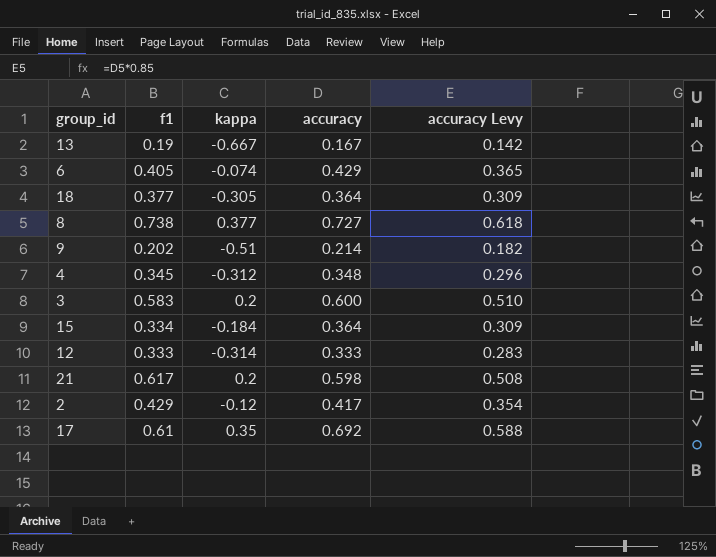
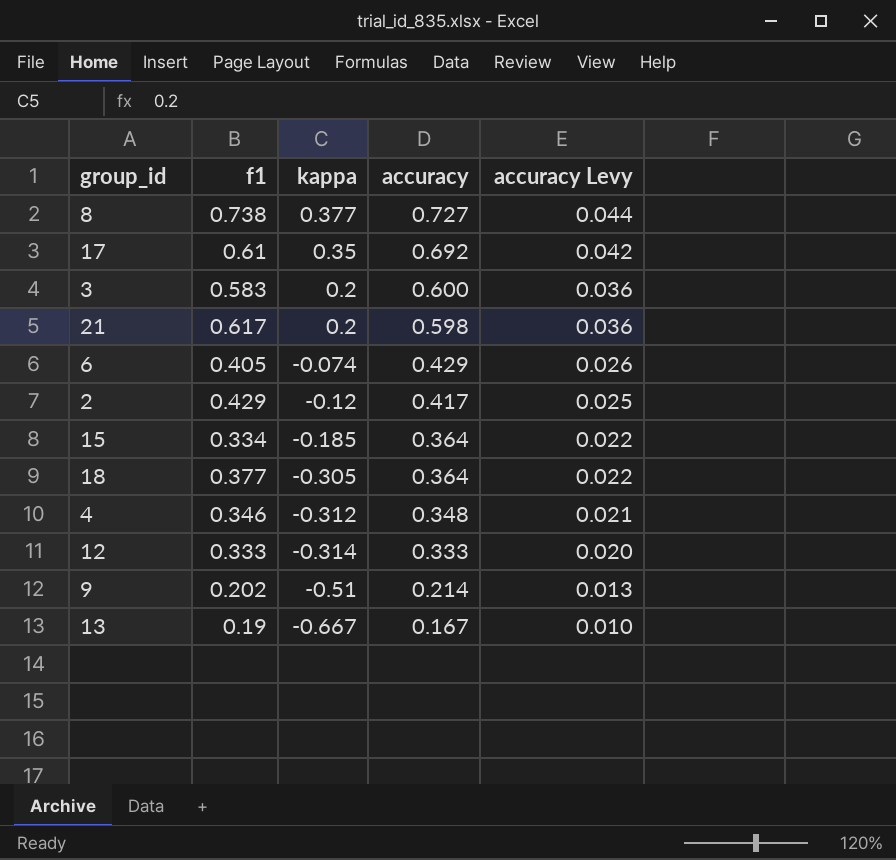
row order: none -> kappa descending
column accuracy Levy | formula: [accuracy] * 0.85 -> [accuracy] * 0.06
15 | kappa: -0.184 -> -0.185
4 | f1: 0.345 -> 0.346

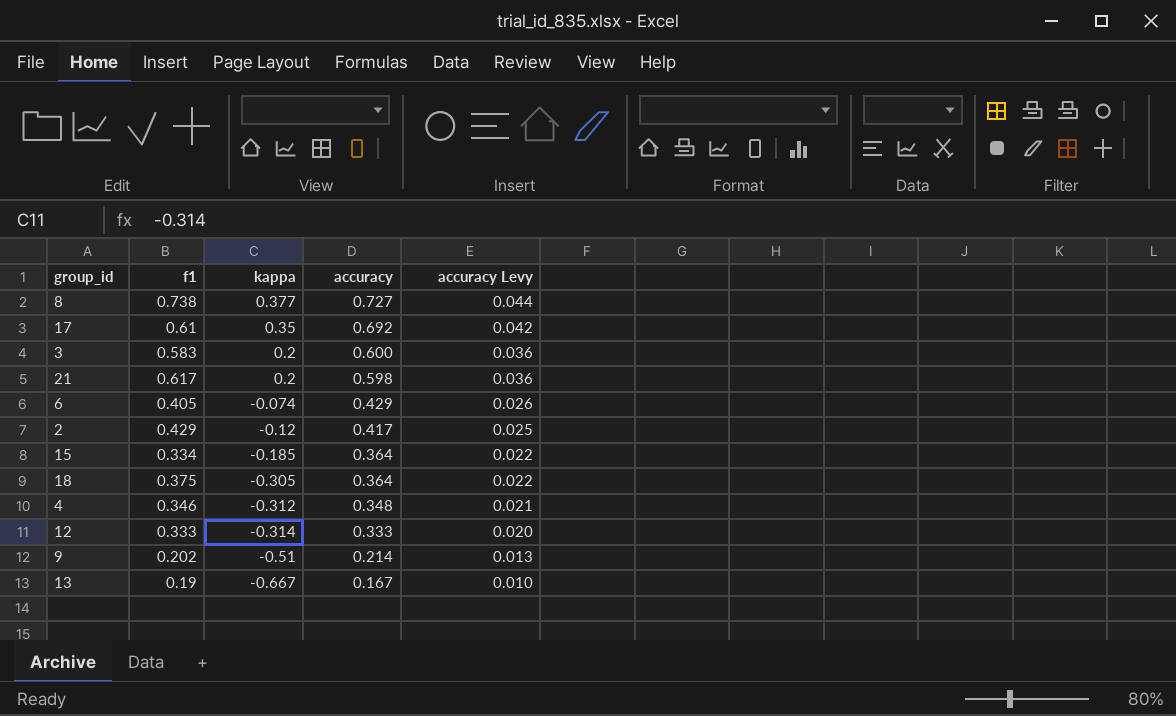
18 | f1: 0.377 -> 0.375

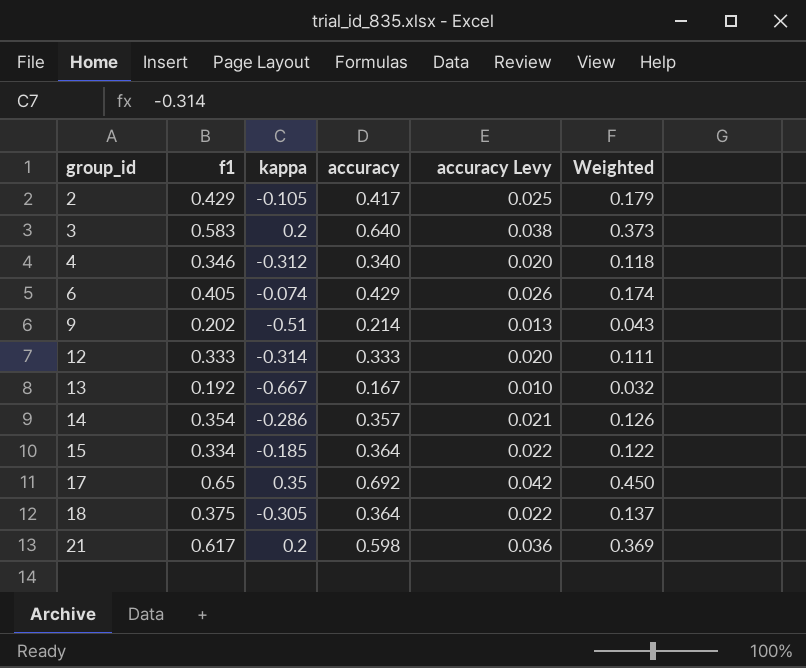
row order: kappa descending -> group_id ascending
column Weighted | formula: none -> [f1] * [accuracy]
row 8: 0.738 | 0.377 | 0.727 | 0.044 -> none
2 | kappa: -0.12 -> -0.105
3 | accuracy: 0.600 -> 0.640
3 | accuracy Levy: 0.036 -> 0.038
4 | accuracy: 0.348 -> 0.340
4 | accuracy Levy: 0.021 -> 0.020
13 | f1: 0.19 -> 0.192
row 14: none -> 0.354 | -0.286 | 0.357 | 0.021 | 0.126
17 | f1: 0.61 -> 0.65

